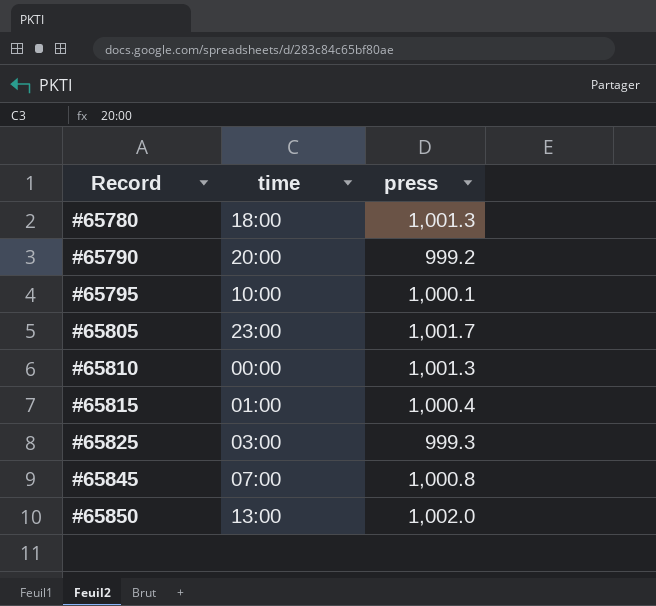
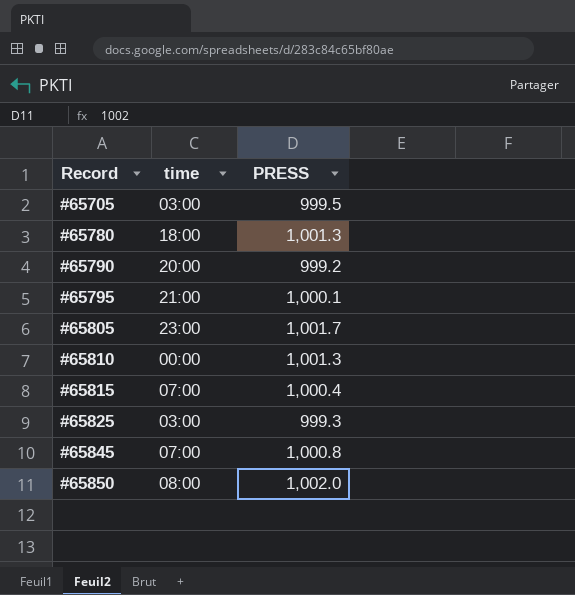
column name: press -> PRESS
row #65705: none -> 03:00 | 999.5
#65795 | time: 10:00 -> 21:00
#65815 | time: 01:00 -> 07:00
#65850 | time: 13:00 -> 08:00

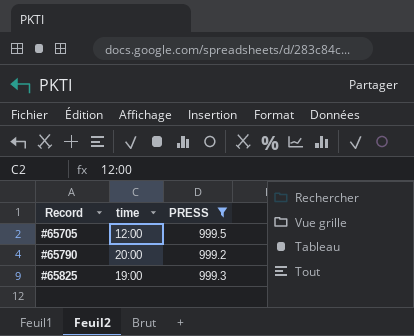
filter: none -> PRESS <= 999.5
#65705 | time: 03:00 -> 12:00
#65825 | time: 03:00 -> 19:00

